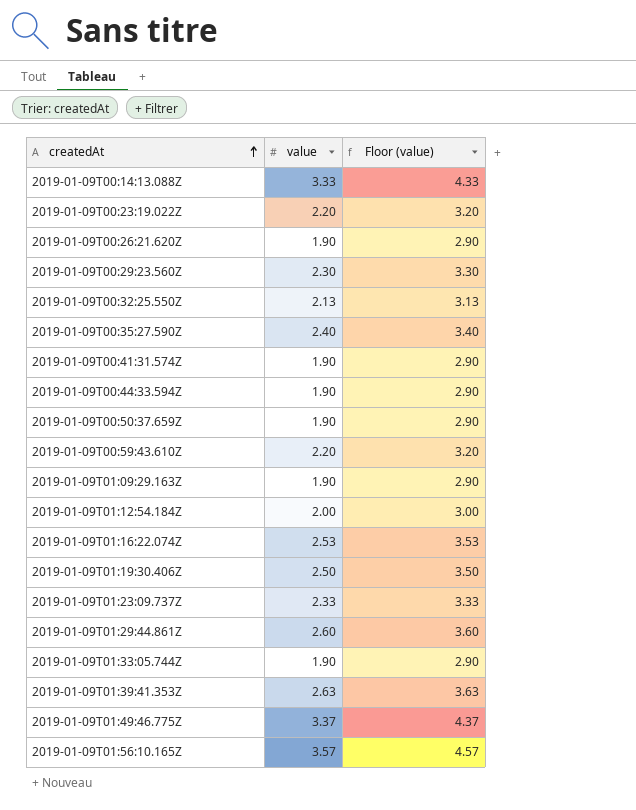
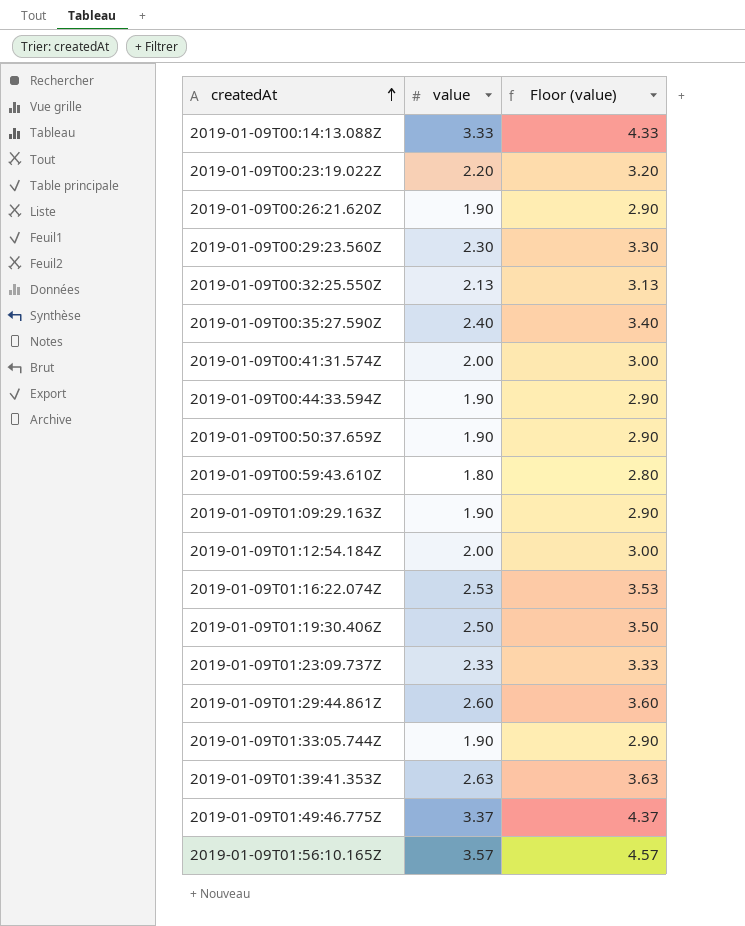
2019-01-09T00:41:31.574Z | value: 1.90 -> 2.00
2019-01-09T00:41:31.574Z | Floor (value): 2.90 -> 3.00
2019-01-09T00:59:43.610Z | value: 2.20 -> 1.80
2019-01-09T00:59:43.610Z | Floor (value): 3.20 -> 2.80

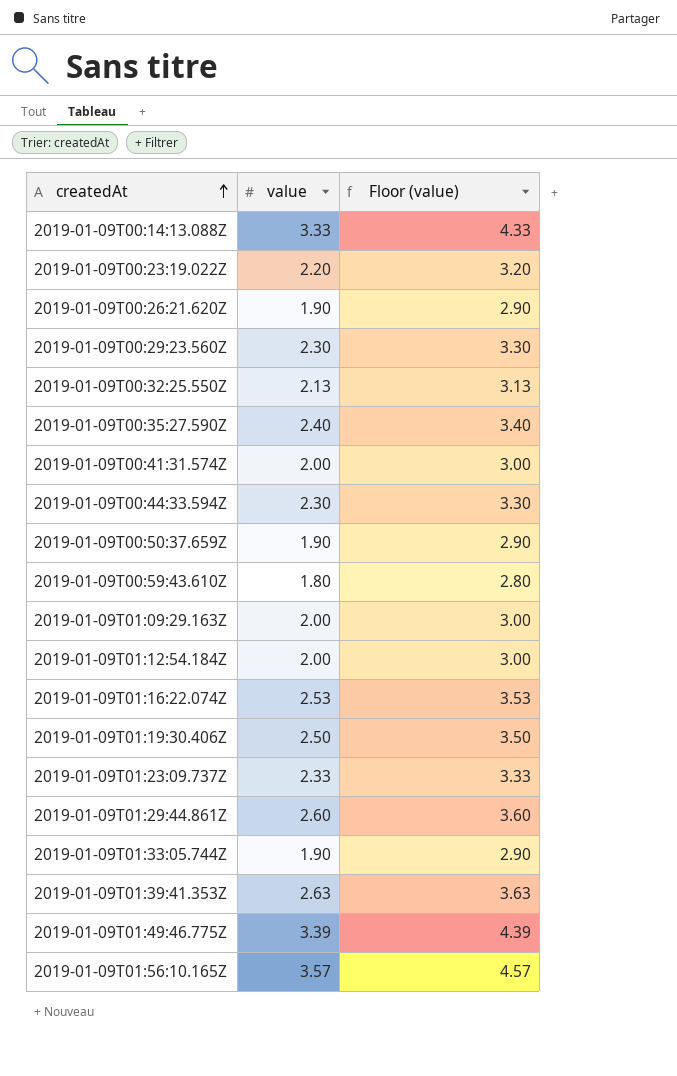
2019-01-09T00:44:33.594Z | value: 1.90 -> 2.30
2019-01-09T00:44:33.594Z | Floor (value): 2.90 -> 3.30
2019-01-09T01:09:29.163Z | value: 1.90 -> 2.00
2019-01-09T01:09:29.163Z | Floor (value): 2.90 -> 3.00
2019-01-09T01:49:46.775Z | value: 3.37 -> 3.39
2019-01-09T01:49:46.775Z | Floor (value): 4.37 -> 4.39

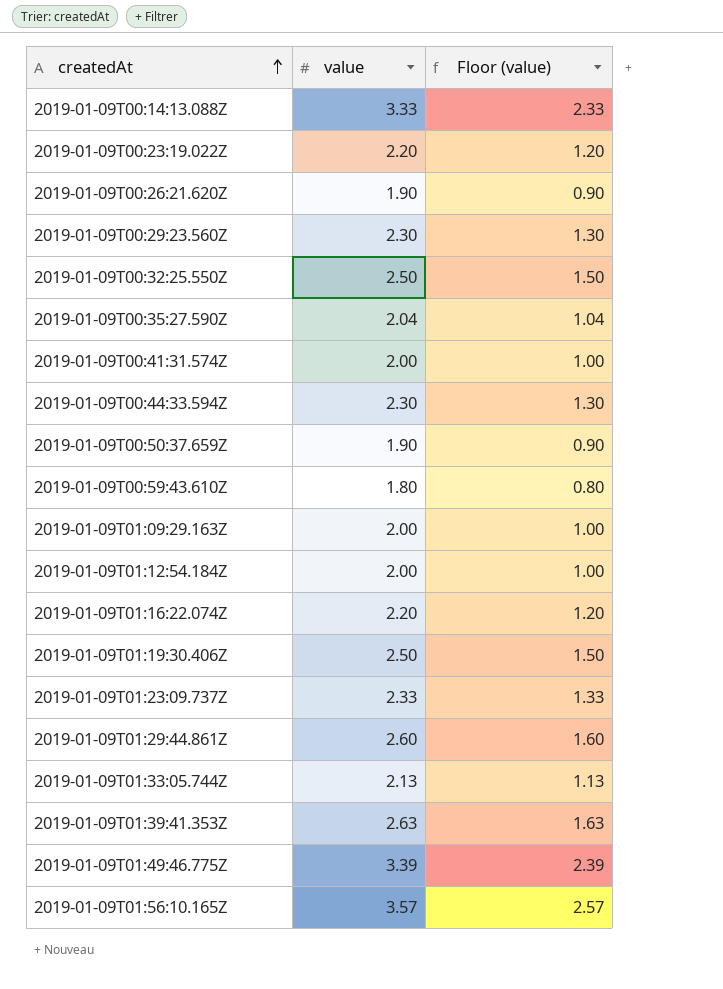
column Floor (value) | formula: [value] + 1 -> [value] - 1
2019-01-09T00:32:25.550Z | value: 2.13 -> 2.50
2019-01-09T00:35:27.590Z | value: 2.40 -> 2.04
2019-01-09T01:16:22.074Z | value: 2.53 -> 2.20
2019-01-09T01:33:05.744Z | value: 1.90 -> 2.13

